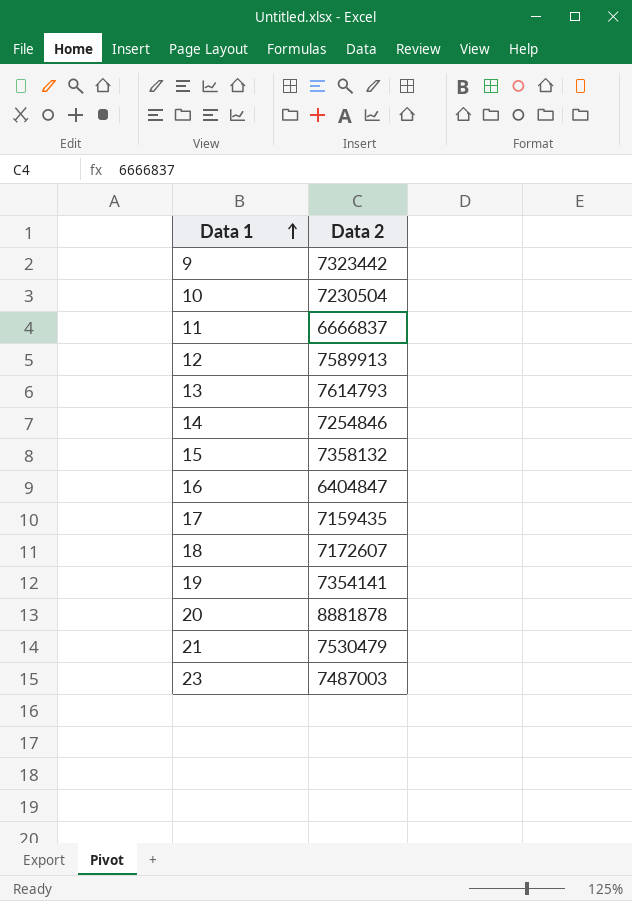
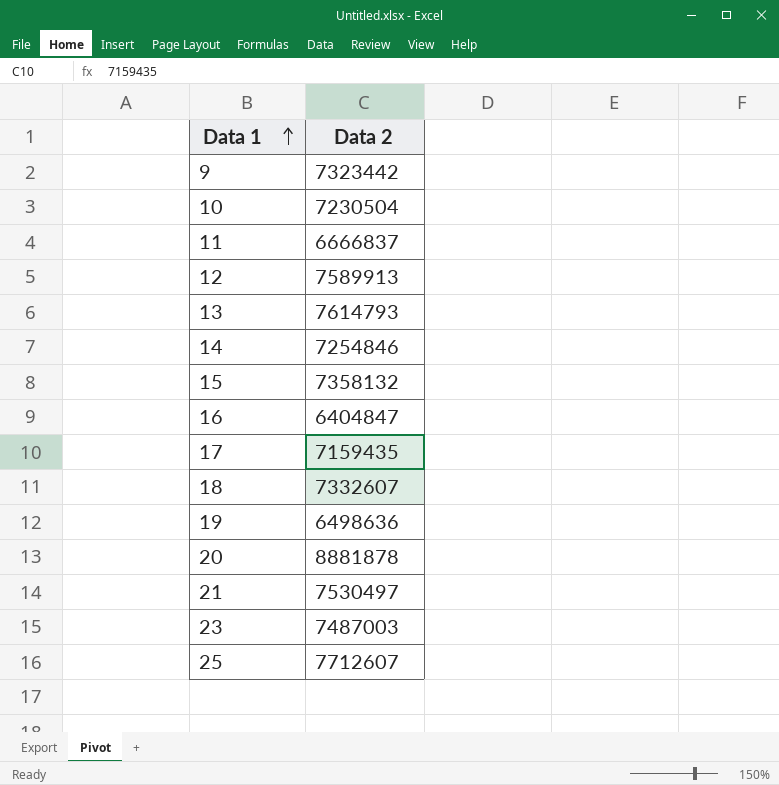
18 | Data 2: 7172607 -> 7332607
19 | Data 2: 7354141 -> 6498636
21 | Data 2: 7530479 -> 7530497
row 25: none -> 7712607

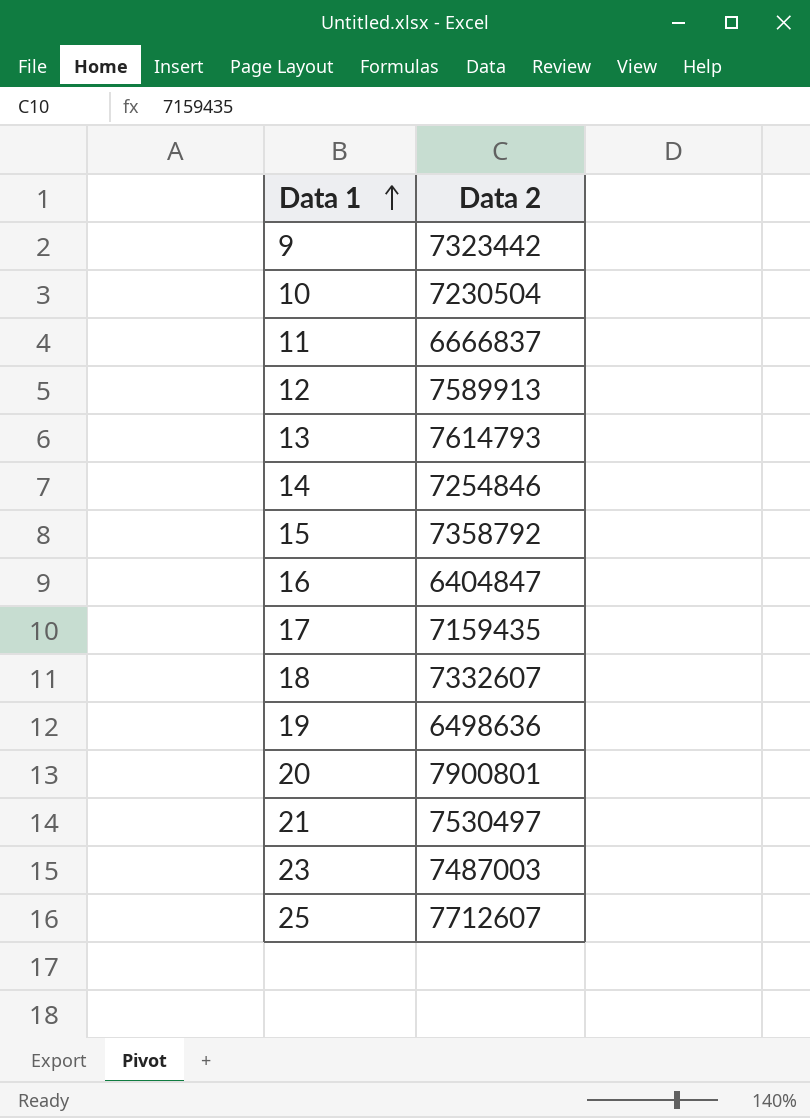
15 | Data 2: 7358132 -> 7358792
20 | Data 2: 8881878 -> 7900801

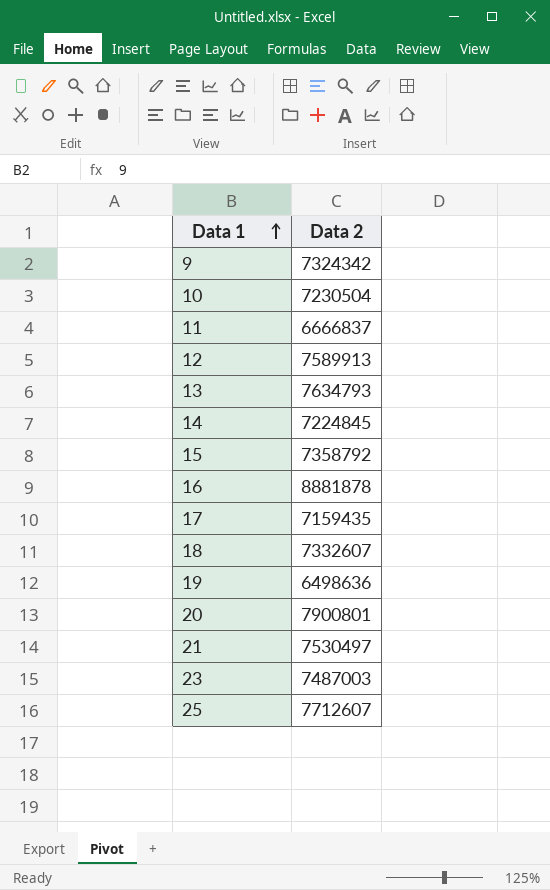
9 | Data 2: 7323442 -> 7324342
13 | Data 2: 7614793 -> 7634793
14 | Data 2: 7254846 -> 7224845
16 | Data 2: 6404847 -> 8881878

